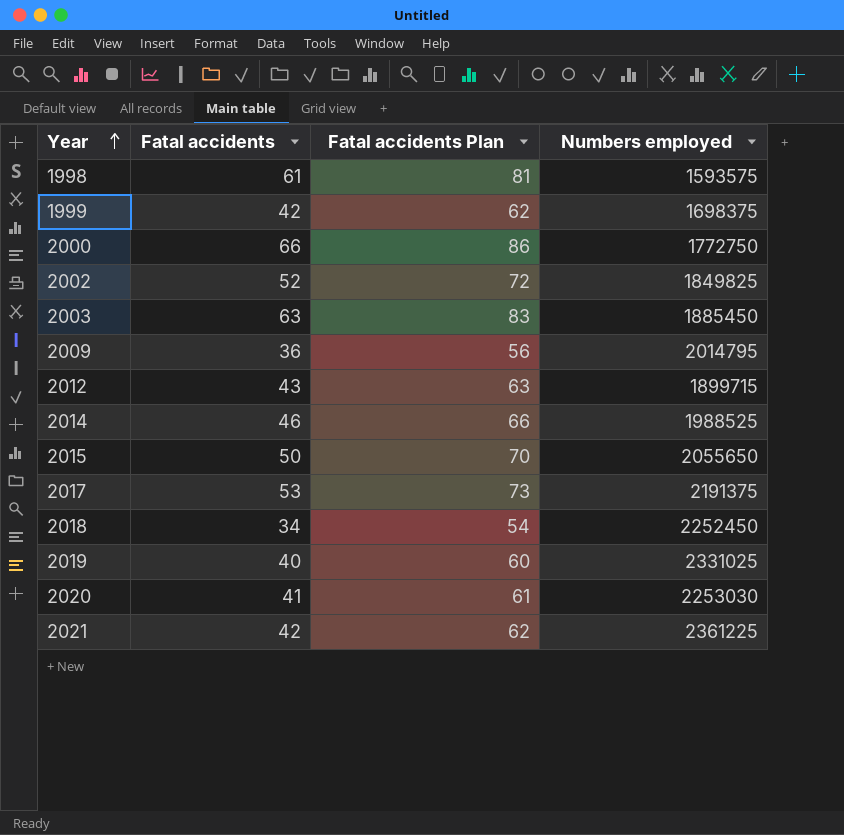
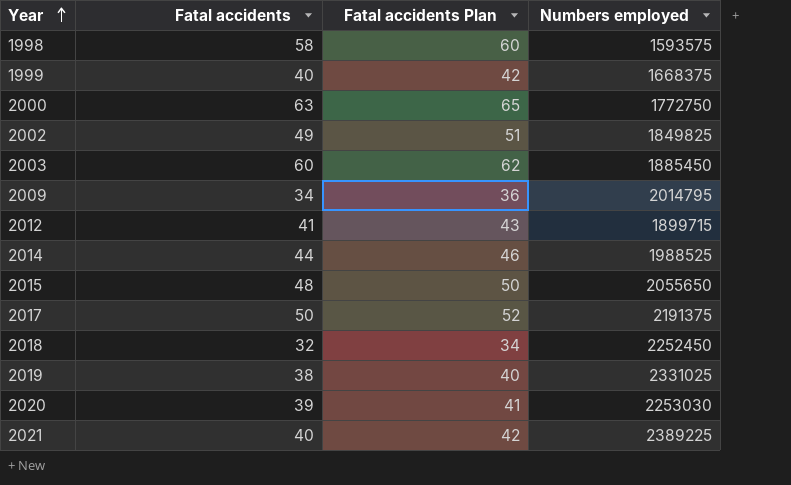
column Fatal accidents Plan | formula: [Fatal accidents] + 20 -> [Fatal accidents] + 2
1998 | Fatal accidents: 61 -> 58
1999 | Fatal accidents: 42 -> 40
1999 | Numbers employed: 1698375 -> 1668375
2000 | Fatal accidents: 66 -> 63
2002 | Fatal accidents: 52 -> 49
2003 | Fatal accidents: 63 -> 60
2009 | Fatal accidents: 36 -> 34
2012 | Fatal accidents: 43 -> 41
2014 | Fatal accidents: 46 -> 44
2015 | Fatal accidents: 50 -> 48
2017 | Fatal accidents: 53 -> 50
2018 | Fatal accidents: 34 -> 32
2019 | Fatal accidents: 40 -> 38
2020 | Fatal accidents: 41 -> 39
2021 | Fatal accidents: 42 -> 40
2021 | Numbers employed: 2361225 -> 2389225

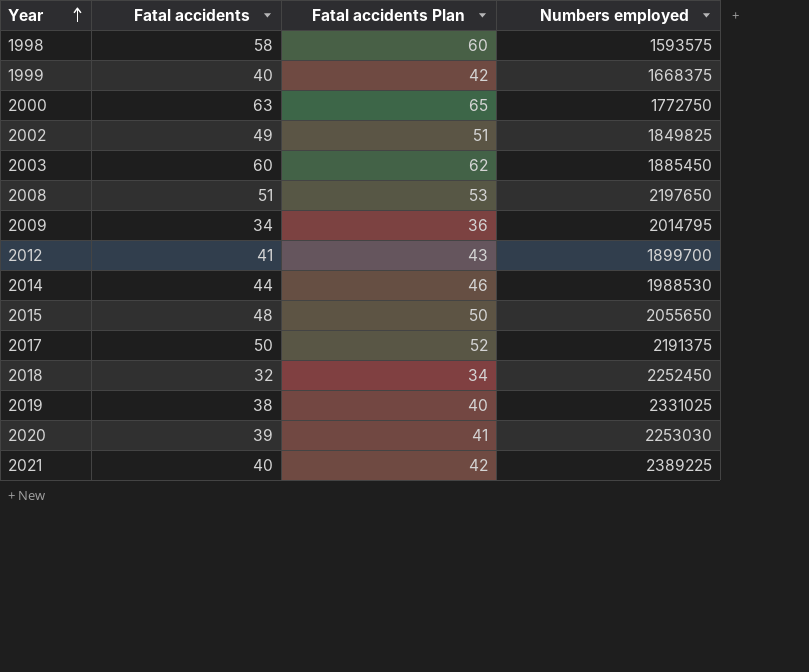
row 2008: none -> 51 | 53 | 2197650
2012 | Numbers employed: 1899715 -> 1899700
2014 | Numbers employed: 1988525 -> 1988530

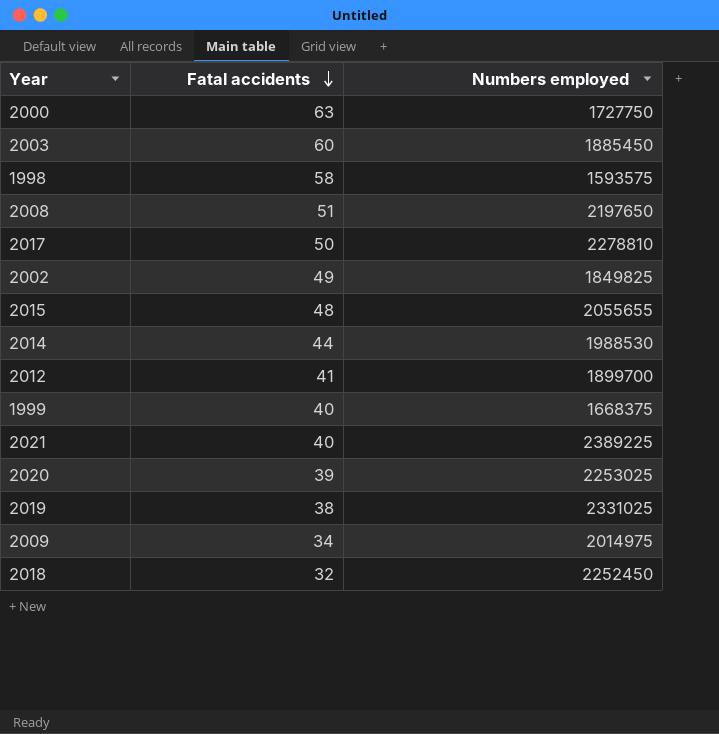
row order: Year ascending -> Fatal accidents descending
column Fatal accidents Plan | formula: [Fatal accidents] + 2 -> none
2000 | Numbers employed: 1772750 -> 1727750
2017 | Numbers employed: 2191375 -> 2278810
2015 | Numbers employed: 2055650 -> 2055655
2020 | Numbers employed: 2253030 -> 2253025
2009 | Numbers employed: 2014795 -> 2014975

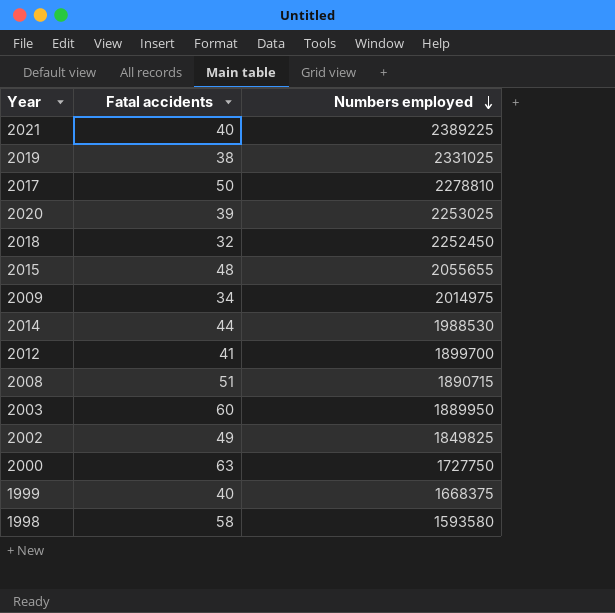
row order: Fatal accidents descending -> Numbers employed descending
2008 | Numbers employed: 2197650 -> 1890715
2003 | Numbers employed: 1885450 -> 1889950
1998 | Numbers employed: 1593575 -> 1593580

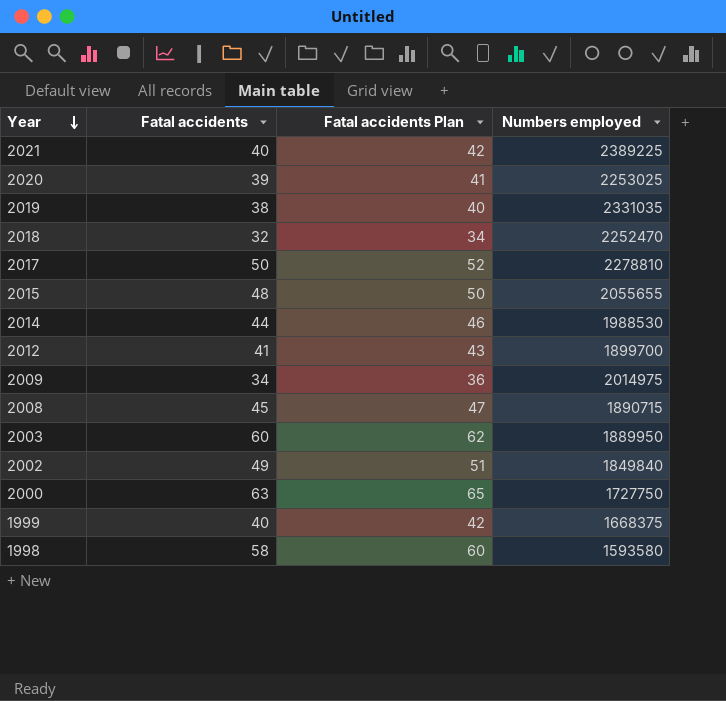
row order: Numbers employed descending -> Year descending
column Fatal accidents Plan | formula: none -> [Fatal accidents] + 2
2019 | Numbers employed: 2331025 -> 2331035
2018 | Numbers employed: 2252450 -> 2252470
2008 | Fatal accidents: 51 -> 45
2002 | Numbers employed: 1849825 -> 1849840

